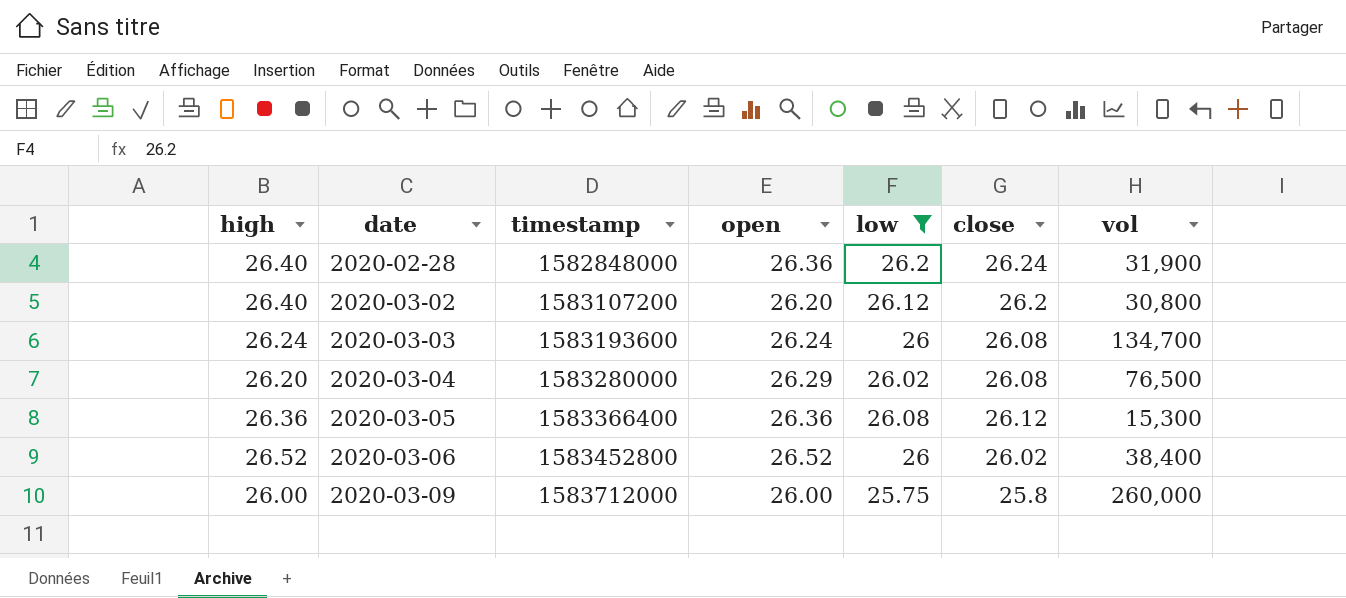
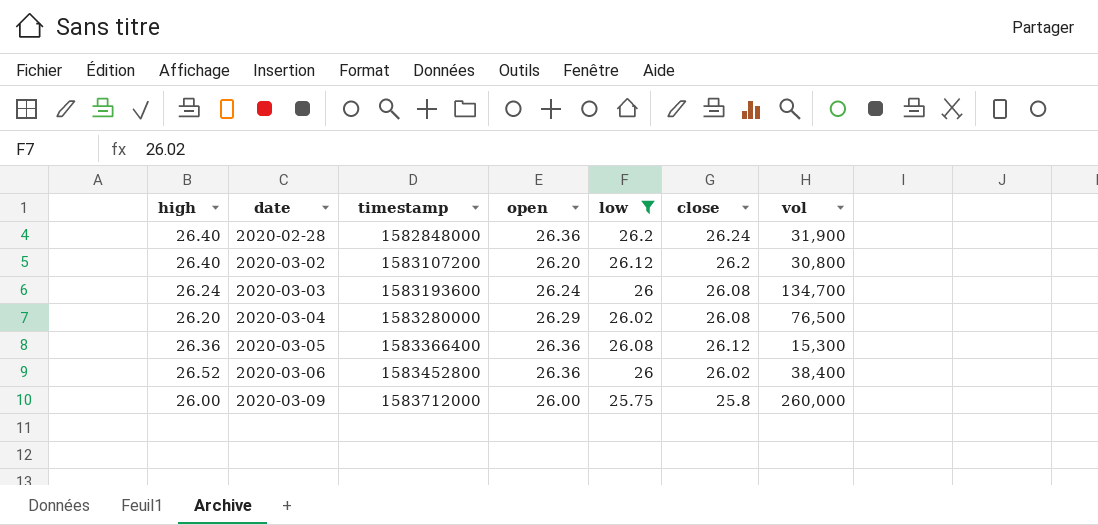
2020-03-06 | open: 26.52 -> 26.36

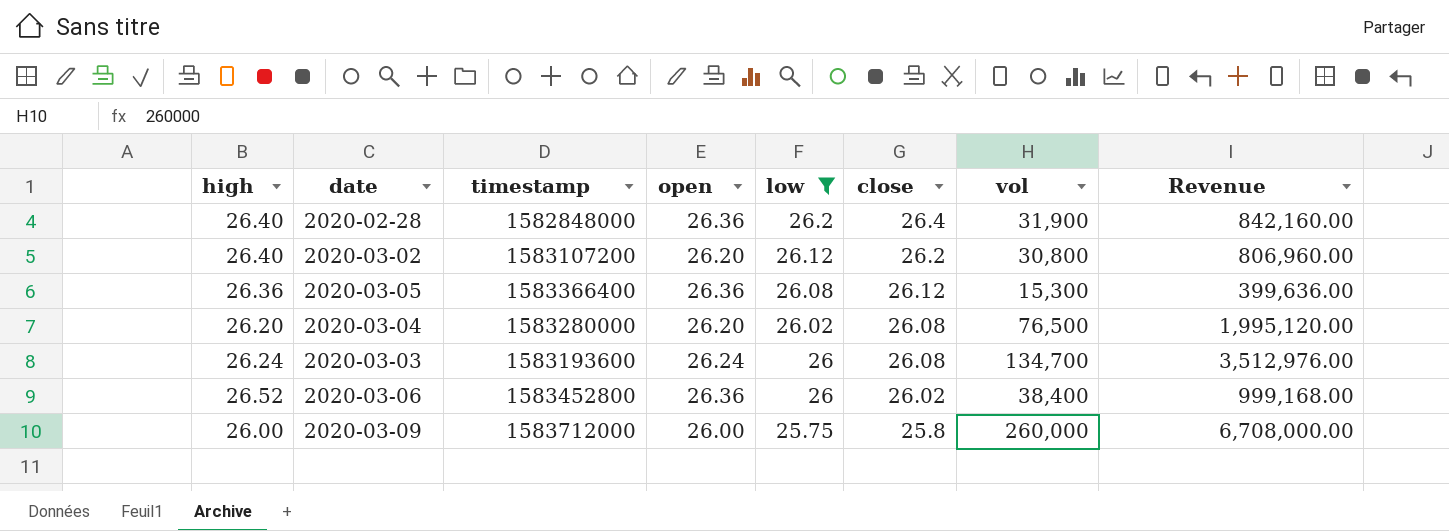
row order: date ascending -> low descending
column Revenue | formula: none -> [close] * [vol]
2020-02-28 | close: 26.24 -> 26.4
2020-03-04 | open: 26.29 -> 26.20

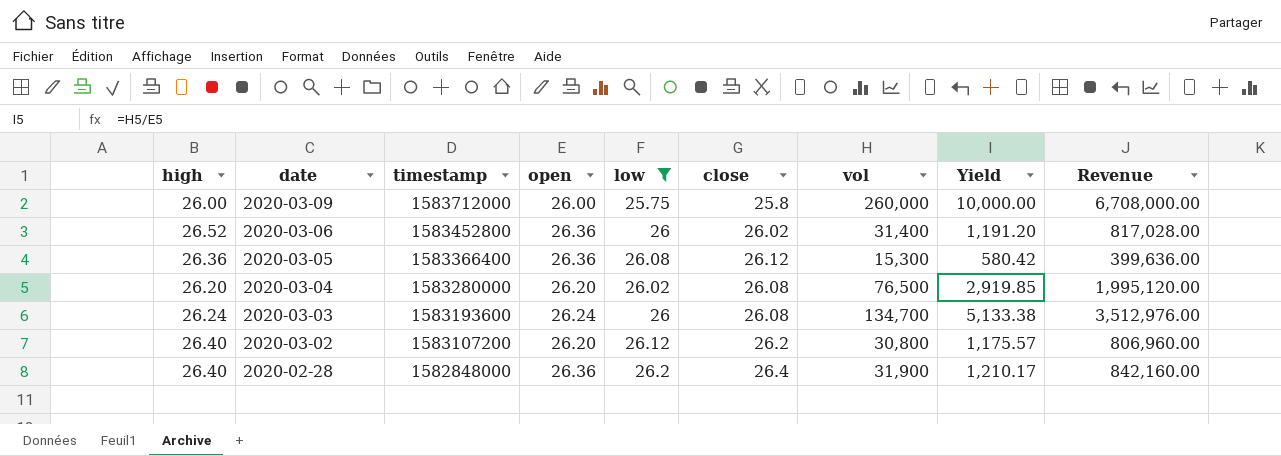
row order: low descending -> date descending
column Yield | formula: none -> [vol] / [open]
2020-03-06 | vol: 38,400 -> 31,400
2020-03-06 | Revenue: 999,168.00 -> 817,028.00

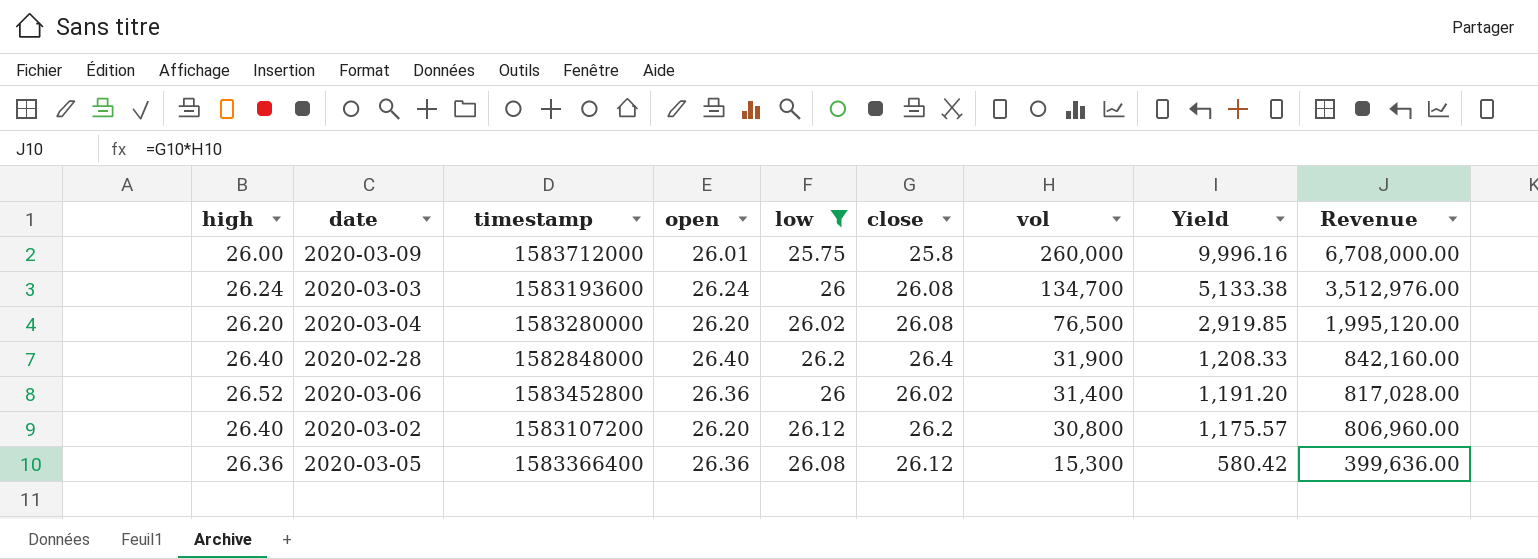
row order: date descending -> vol descending
2020-03-09 | open: 26.00 -> 26.01
2020-03-09 | Yield: 10,000.00 -> 9,996.16
2020-02-28 | open: 26.36 -> 26.40
2020-02-28 | Yield: 1,210.17 -> 1,208.33

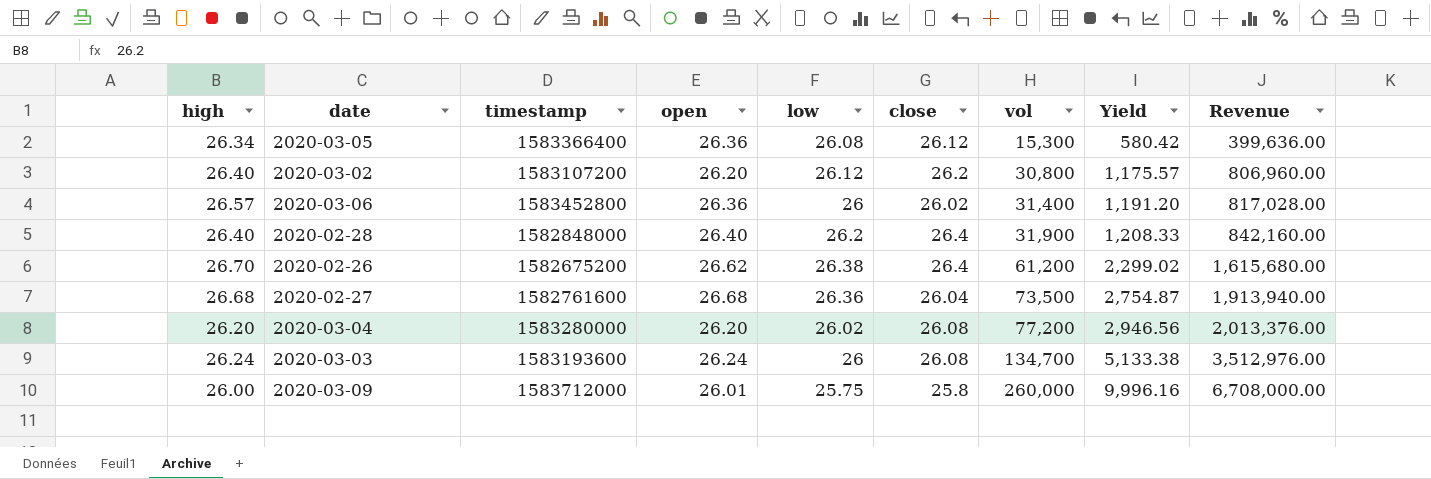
filter: low <= 26.2 -> none
row order: vol descending -> vol ascending
2020-03-05 | high: 26.36 -> 26.34
2020-03-06 | high: 26.52 -> 26.57
2020-03-04 | vol: 76,500 -> 77,200
2020-03-04 | Yield: 2,919.85 -> 2,946.56
2020-03-04 | Revenue: 1,995,120.00 -> 2,013,376.00

